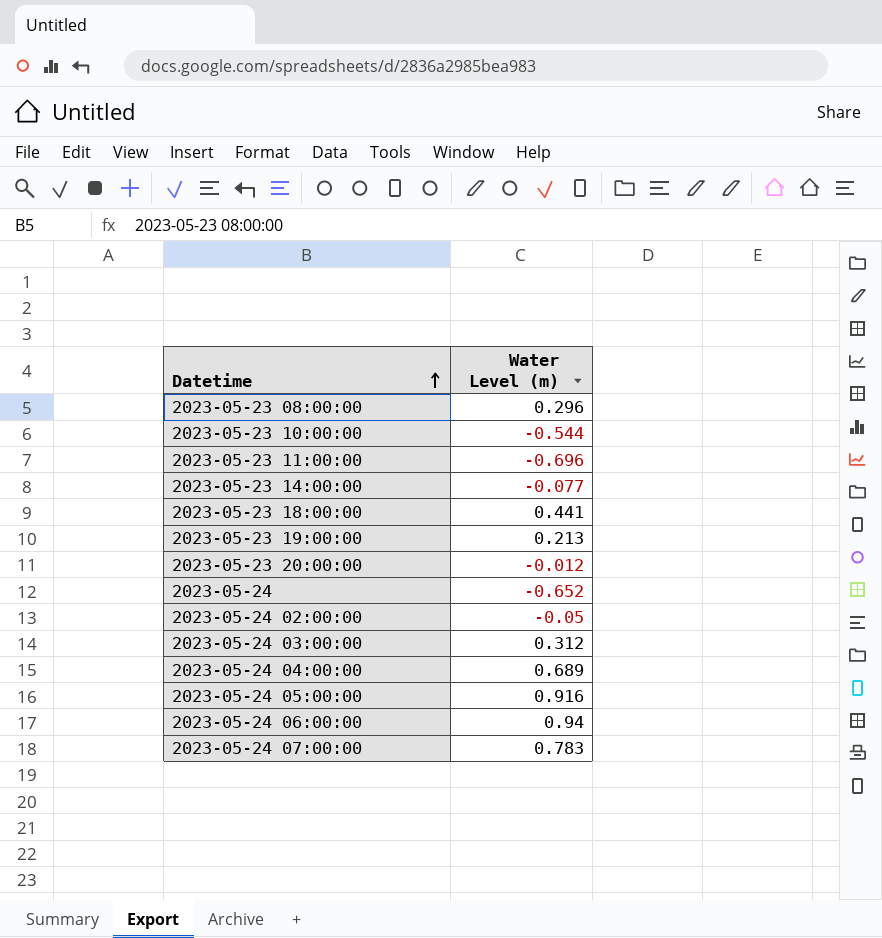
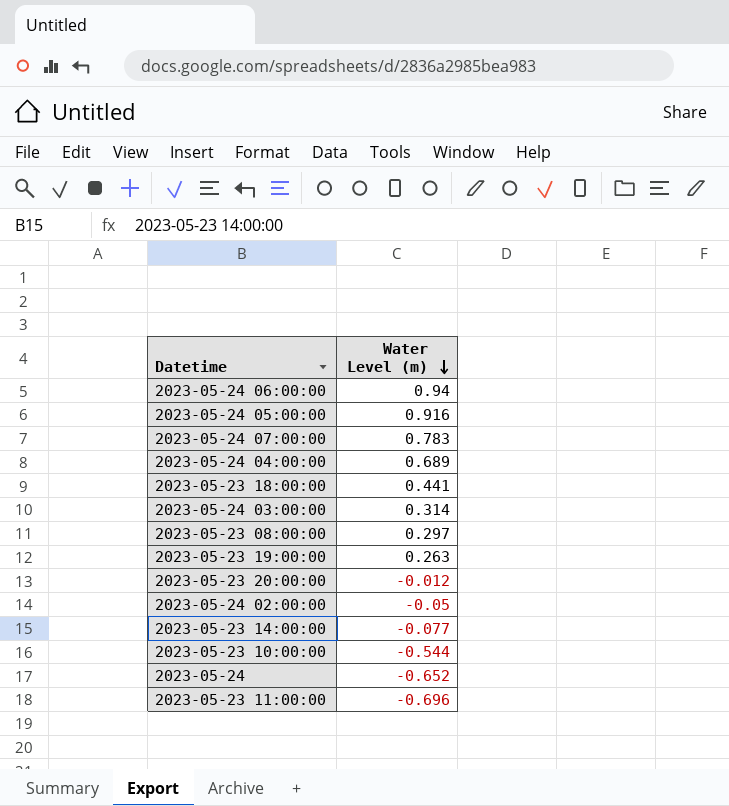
row order: Datetime ascending -> Water Level (m) descending
2023-05-24 03:00:00 | Water Level (m): 0.312 -> 0.314
2023-05-23 08:00:00 | Water Level (m): 0.296 -> 0.297
2023-05-23 19:00:00 | Water Level (m): 0.213 -> 0.263

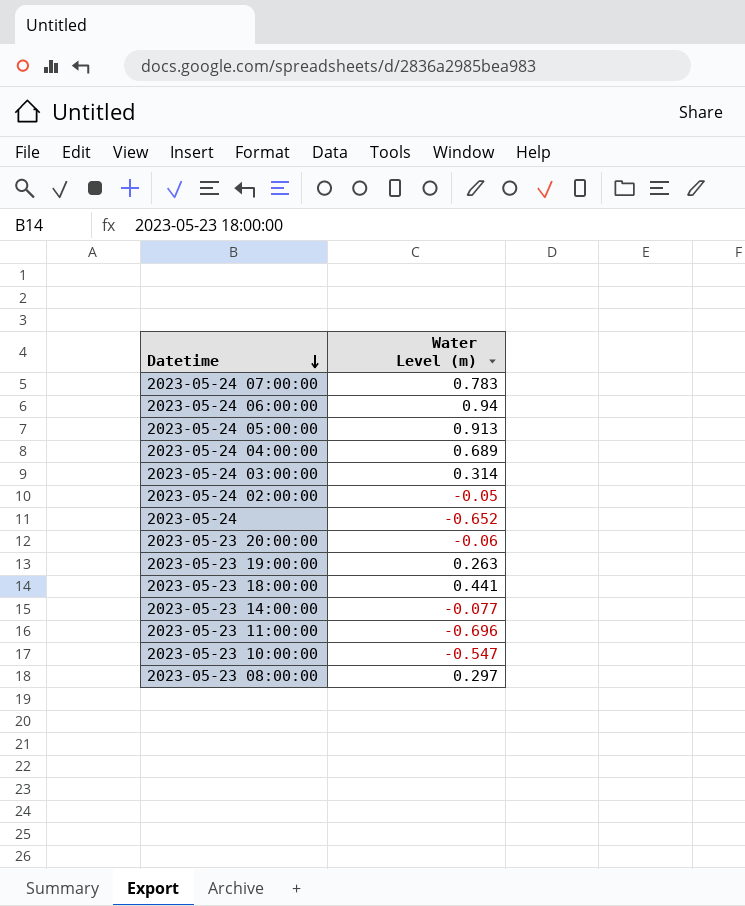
row order: Water Level (m) descending -> Datetime descending
2023-05-24 05:00:00 | Water Level (m): 0.916 -> 0.913
2023-05-23 20:00:00 | Water Level (m): -0.012 -> -0.06
2023-05-23 10:00:00 | Water Level (m): -0.544 -> -0.547

